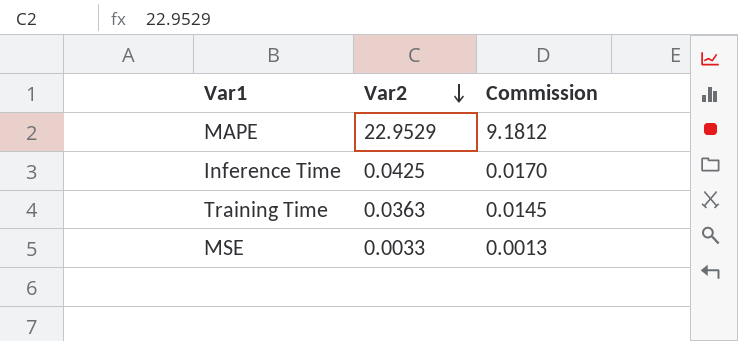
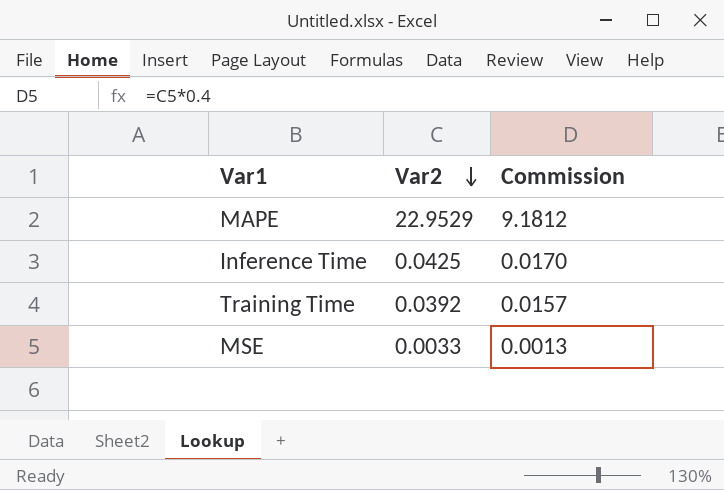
Training Time | Var2: 0.0363 -> 0.0392
Training Time | Commission: 0.0145 -> 0.0157

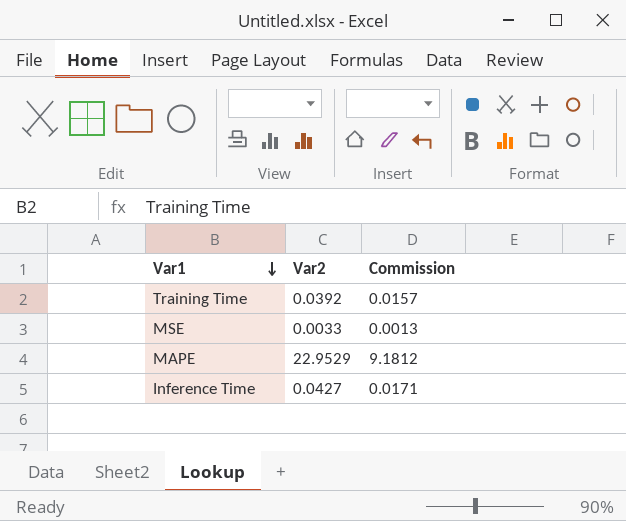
row order: Var2 descending -> Var1 descending
Inference Time | Var2: 0.0425 -> 0.0427
Inference Time | Commission: 0.0170 -> 0.0171

